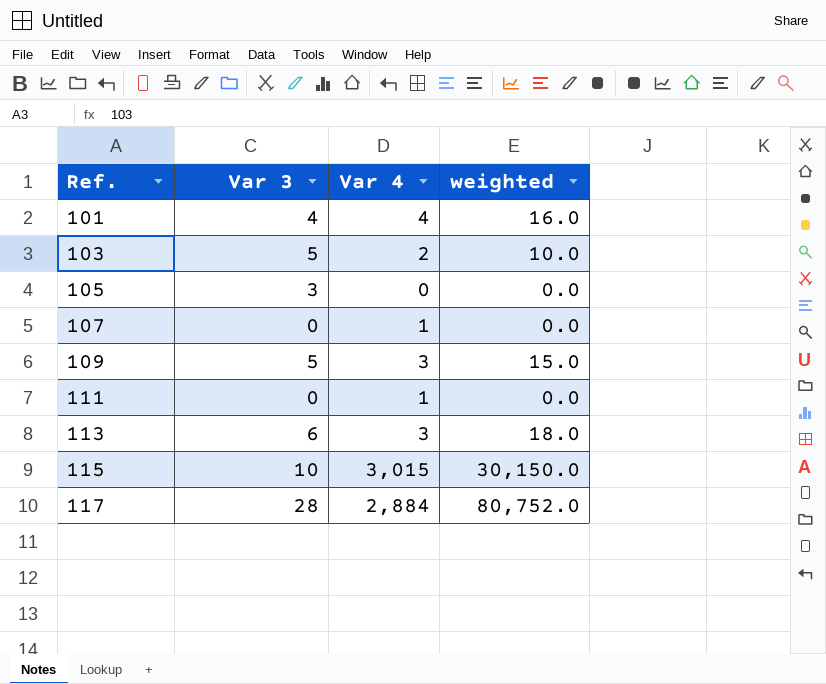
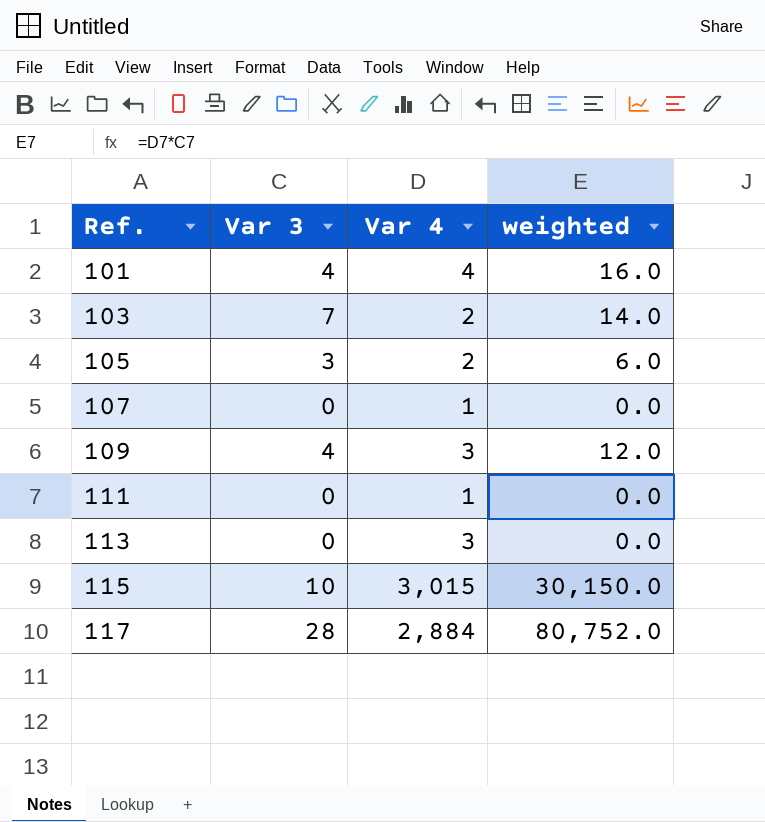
103 | Var 3: 5 -> 7
103 | weighted: 10.0 -> 14.0
105 | Var 4: 0 -> 2
105 | weighted: 0.0 -> 6.0
109 | Var 3: 5 -> 4
109 | weighted: 15.0 -> 12.0
113 | Var 3: 6 -> 0
113 | weighted: 18.0 -> 0.0

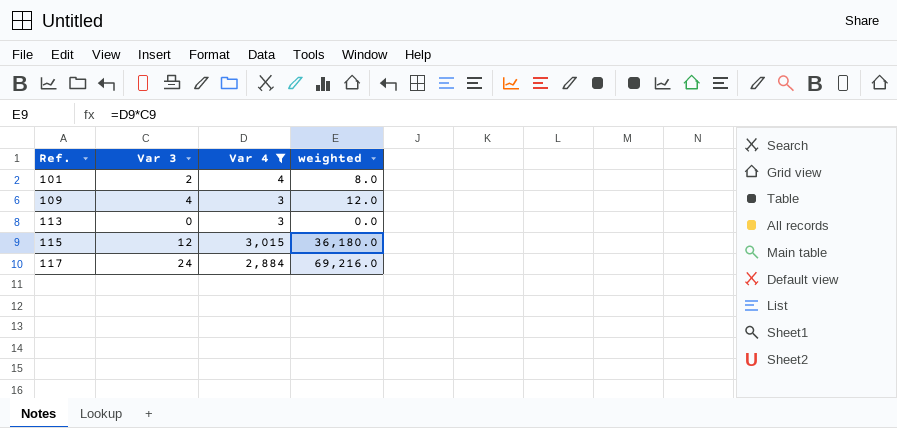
filter: none -> Var 4 >= 3
101 | Var 3: 4 -> 2
101 | weighted: 16.0 -> 8.0
115 | Var 3: 10 -> 12
115 | weighted: 30,150.0 -> 36,180.0
117 | Var 3: 28 -> 24
117 | weighted: 80,752.0 -> 69,216.0

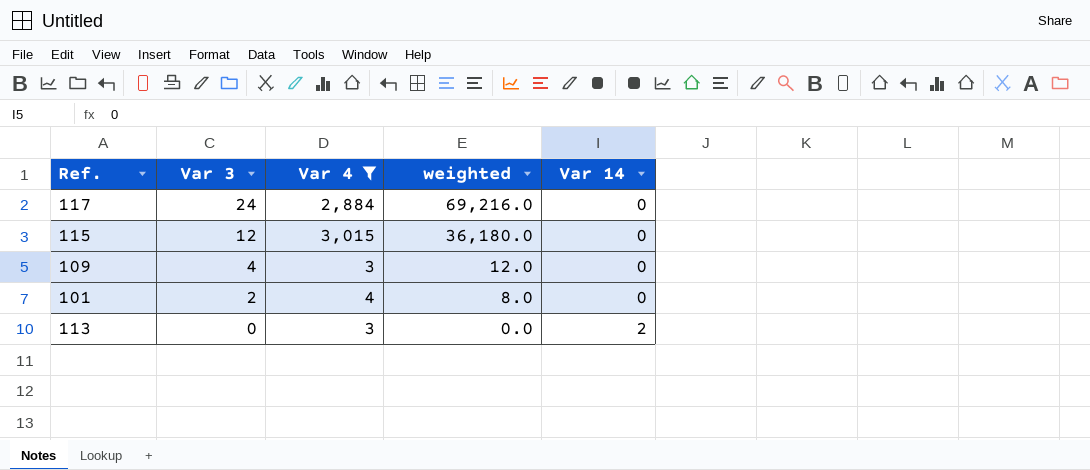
row order: Ref. ascending -> Var 3 descending
column Var 14 | position: none -> 5

